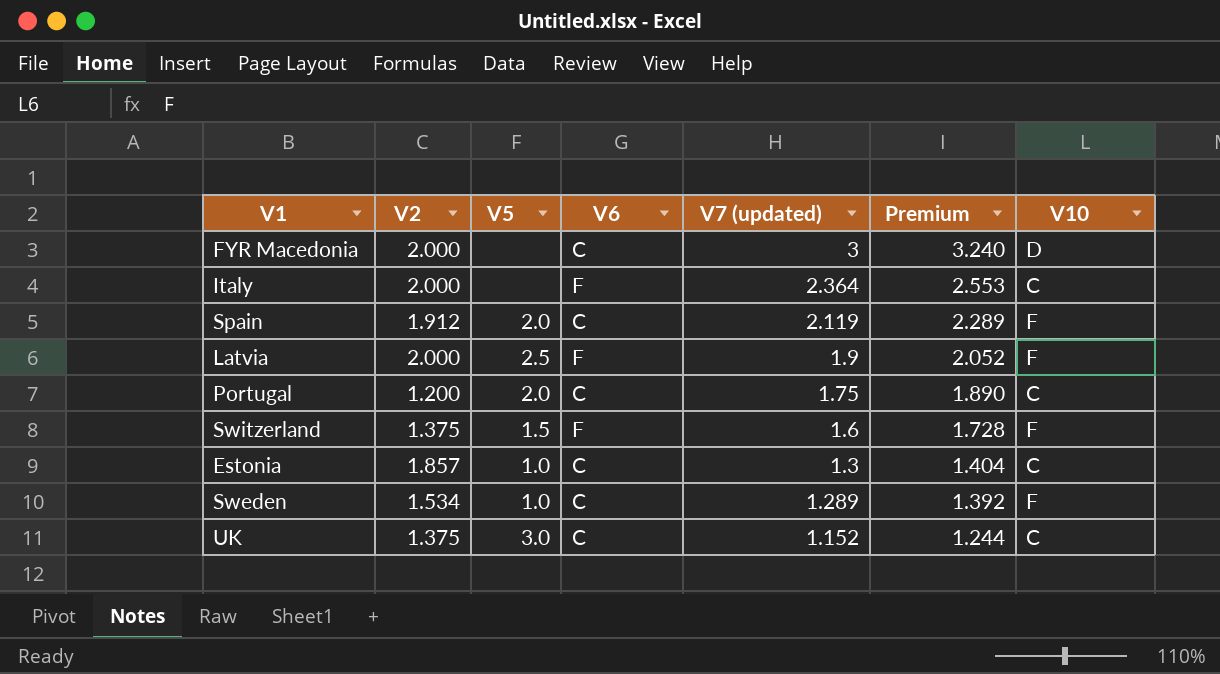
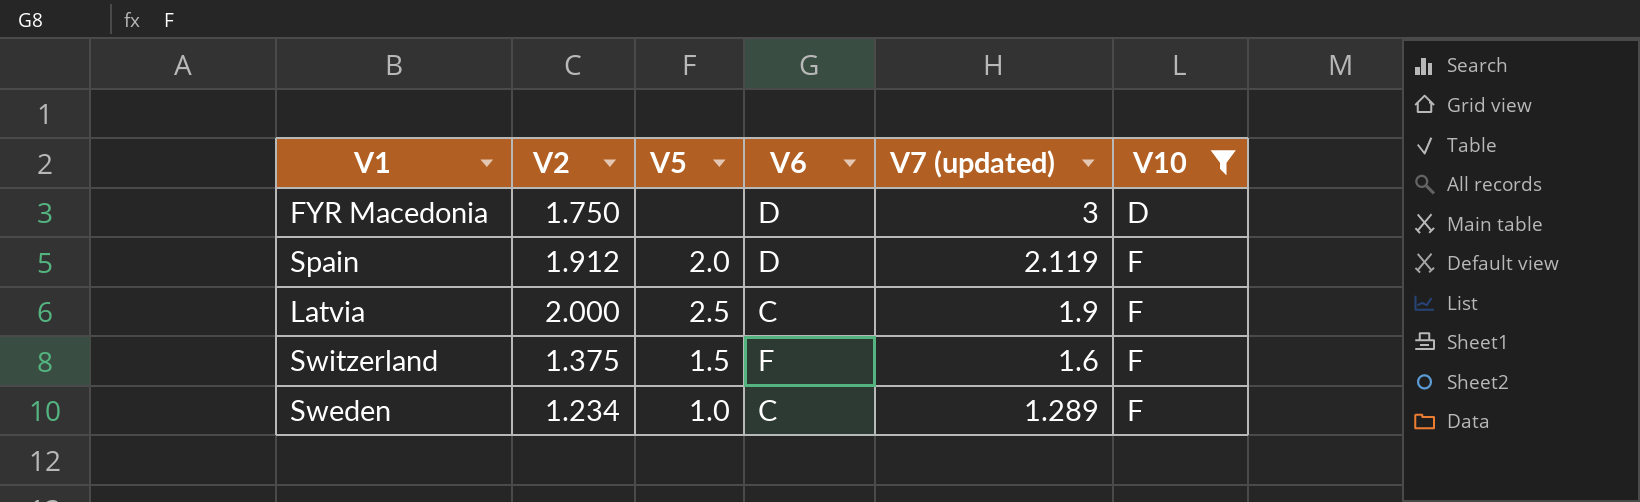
filter: none -> V10 != C
column Premium | formula: [V7 (updated)] * 1.08 -> none
FYR Macedonia | V2: 2.000 -> 1.750
FYR Macedonia | V6: C -> D
Spain | V6: C -> D
Latvia | V6: F -> C
Sweden | V2: 1.534 -> 1.234

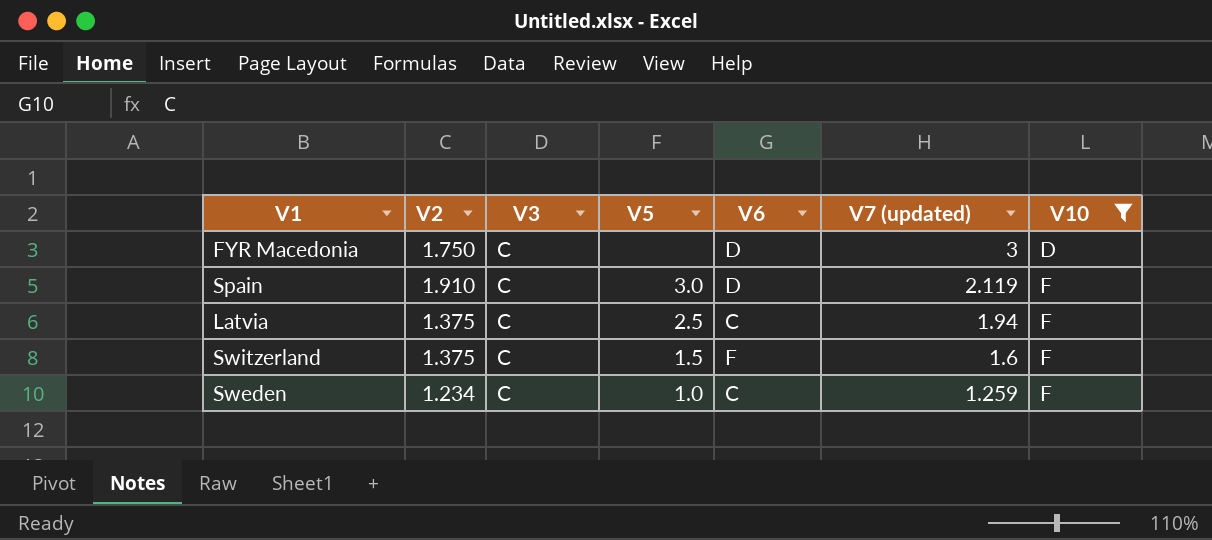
column V3 | position: none -> 3
Spain | V2: 1.912 -> 1.910
Spain | V5: 2.0 -> 3.0
Latvia | V2: 2.000 -> 1.375
Latvia | V7 (updated): 1.9 -> 1.94
Sweden | V7 (updated): 1.289 -> 1.259

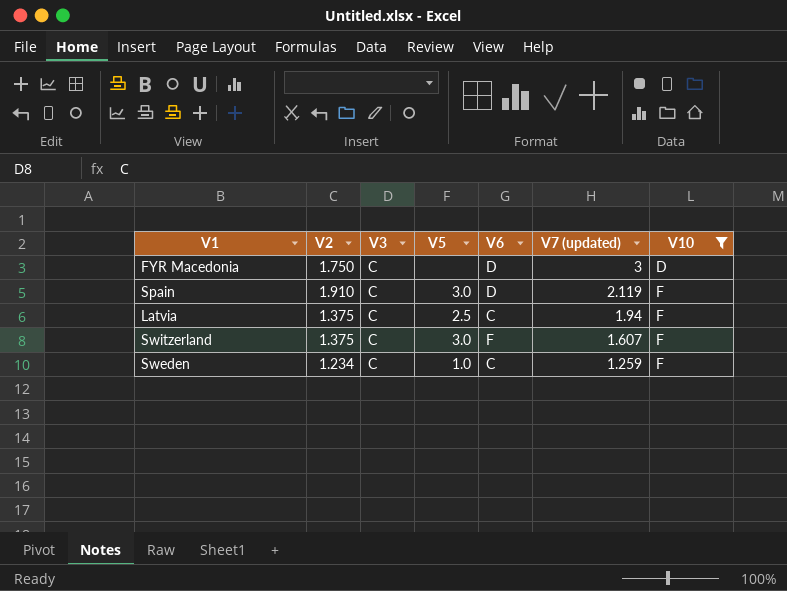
Switzerland | V5: 1.5 -> 3.0
Switzerland | V7 (updated): 1.6 -> 1.607

